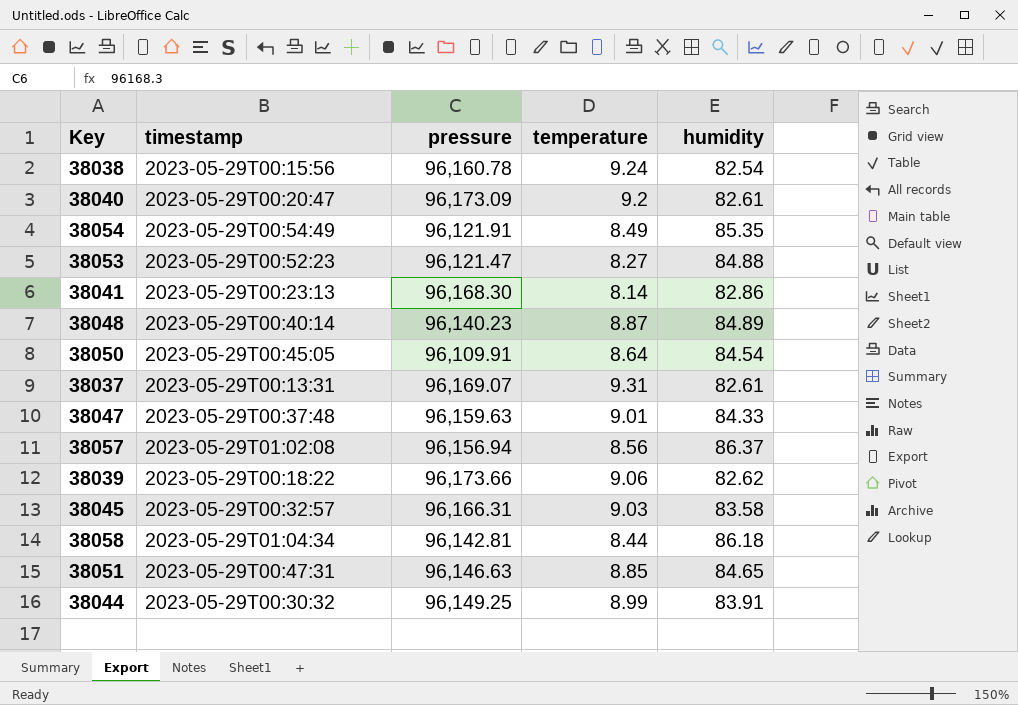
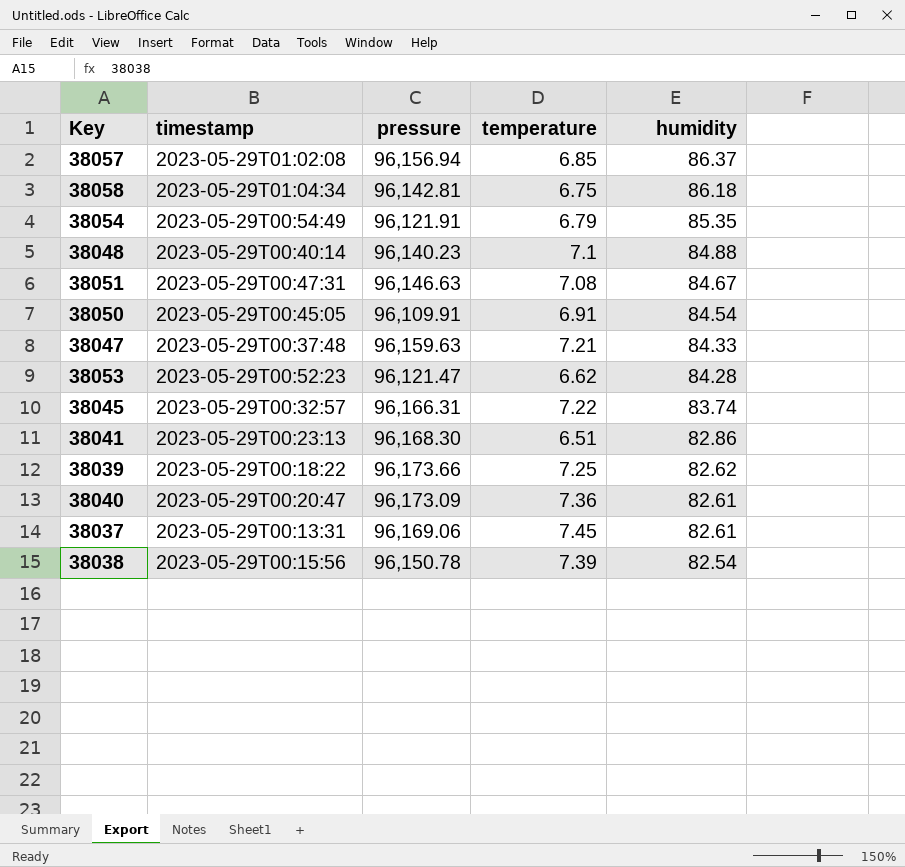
row order: none -> humidity descending
row 38044: 2023-05-29T00:30:32 | 96,149.25 | 8.99 | 83.91 -> none
38057 | temperature: 8.56 -> 6.85
38058 | temperature: 8.44 -> 6.75
38054 | temperature: 8.49 -> 6.79
38048 | temperature: 8.87 -> 7.1
38048 | humidity: 84.89 -> 84.88
38051 | temperature: 8.85 -> 7.08
38051 | humidity: 84.65 -> 84.67
38050 | temperature: 8.64 -> 6.91
38047 | temperature: 9.01 -> 7.21
38053 | temperature: 8.27 -> 6.62
38053 | humidity: 84.88 -> 84.28
38045 | temperature: 9.03 -> 7.22
38045 | humidity: 83.58 -> 83.74
38041 | temperature: 8.14 -> 6.51
38039 | temperature: 9.06 -> 7.25
38040 | temperature: 9.2 -> 7.36
38037 | pressure: 96,169.07 -> 96,169.06
38037 | temperature: 9.31 -> 7.45
38038 | pressure: 96,160.78 -> 96,150.78
38038 | temperature: 9.24 -> 7.39

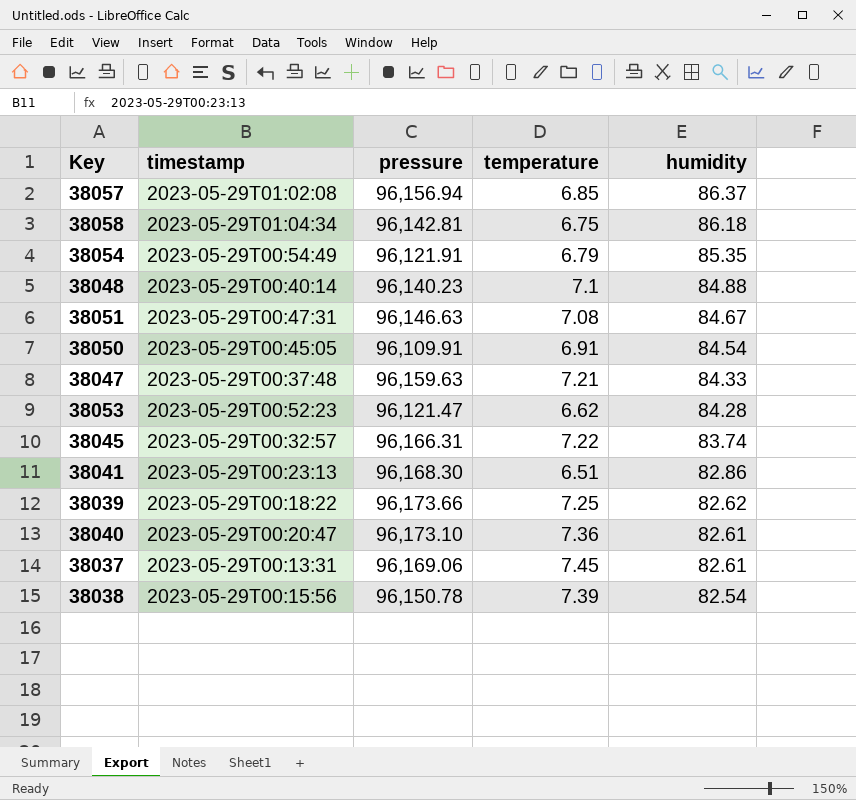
38040 | pressure: 96,173.09 -> 96,173.10

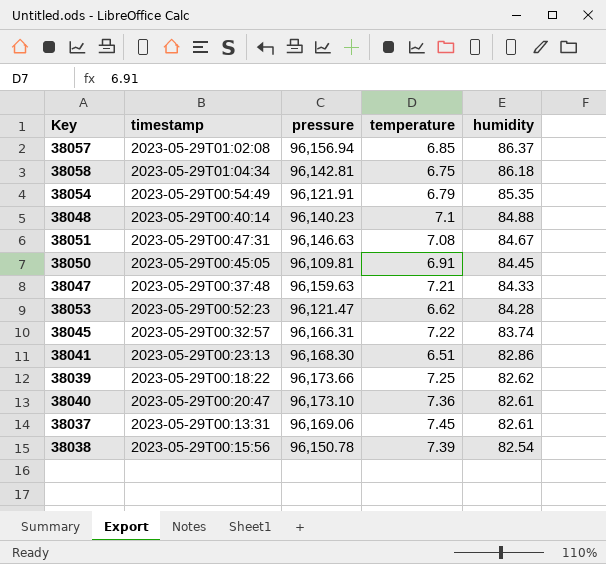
38050 | pressure: 96,109.91 -> 96,109.81
38050 | humidity: 84.54 -> 84.45

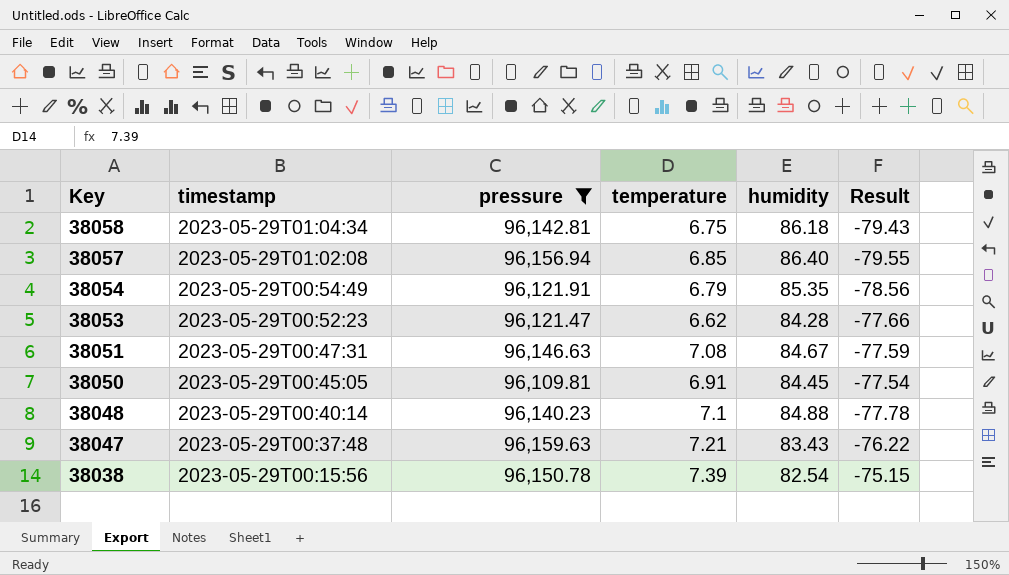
filter: none -> pressure <= 96,159.63
row order: humidity descending -> Key descending
column Result | formula: none -> [temperature] - [humidity]
38057 | humidity: 86.37 -> 86.40
38047 | humidity: 84.33 -> 83.43

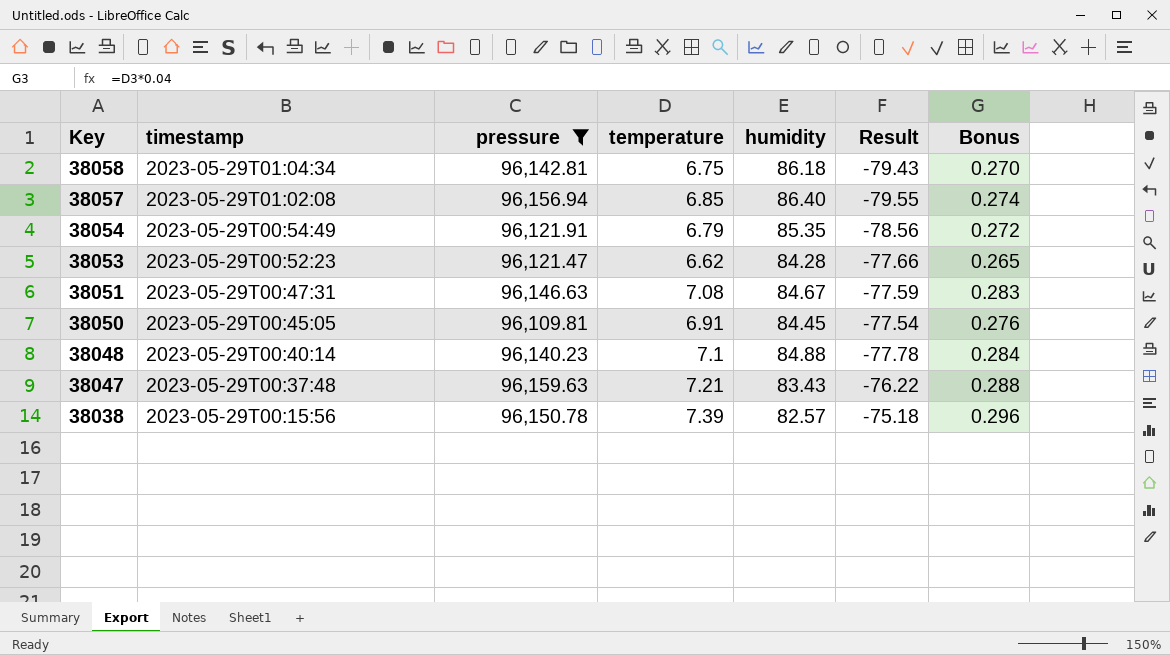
column Bonus | formula: none -> [temperature] * 0.04
38038 | humidity: 82.54 -> 82.57
38038 | Result: -75.15 -> -75.18

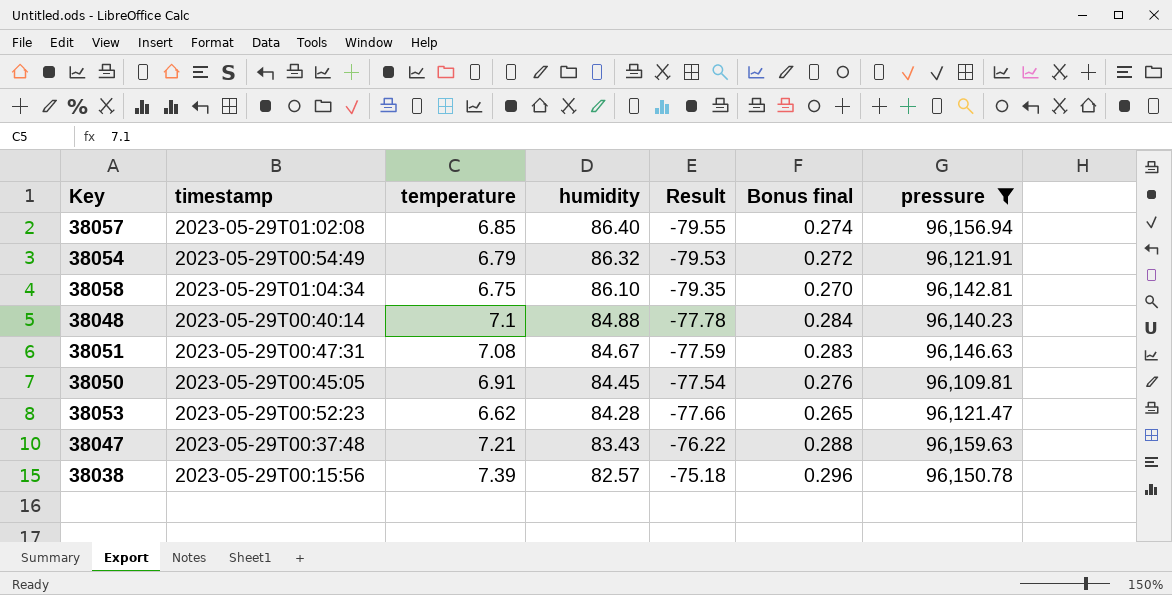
row order: Key descending -> humidity descending
column name: Bonus -> Bonus final
column pressure | position: 3 -> 7
38054 | humidity: 85.35 -> 86.32
38054 | Result: -78.56 -> -79.53
38058 | humidity: 86.18 -> 86.10
38058 | Result: -79.43 -> -79.35

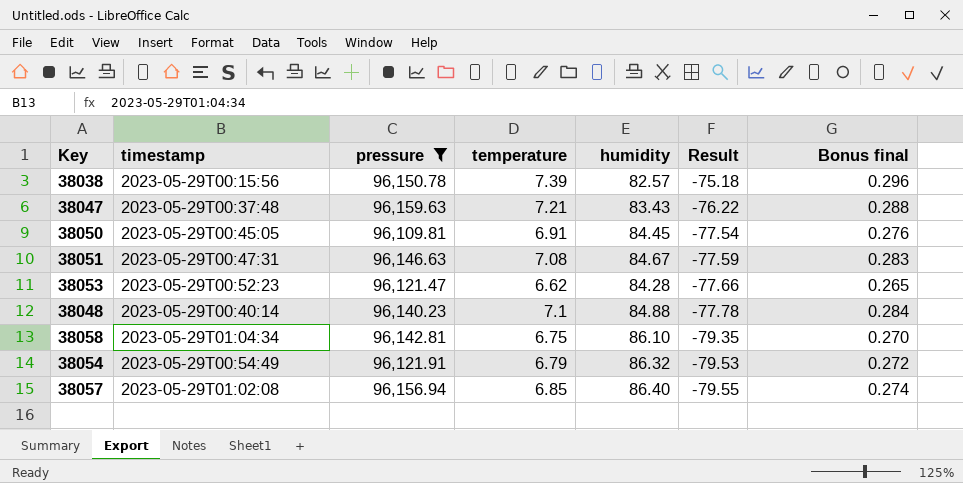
row order: humidity descending -> Result descending
column pressure | position: 7 -> 3

